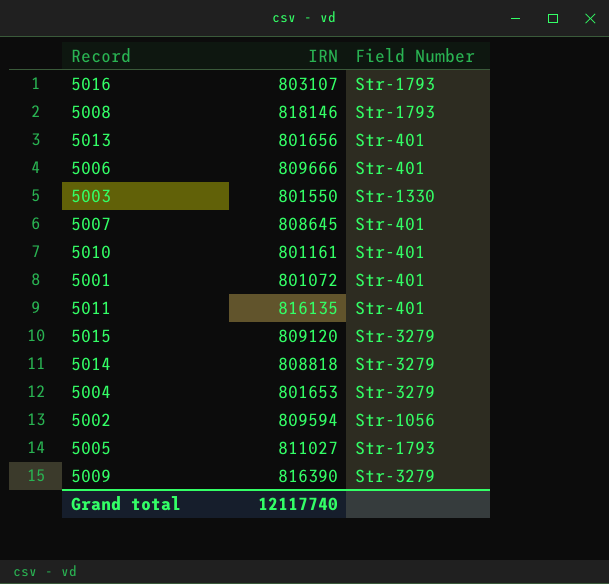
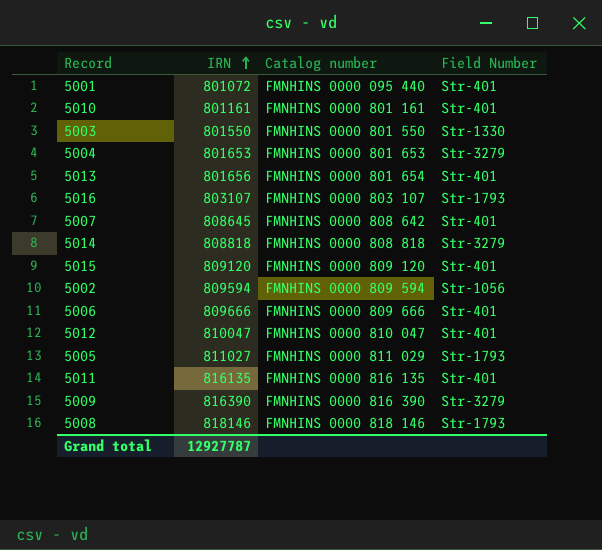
row order: none -> IRN ascending
column Catalog number | position: none -> 3
5015 | Field Number: Str-3279 -> Str-401
row 5012: none -> 810047 | FMNHINS 0000 810 047 | Str-401
Grand total | IRN: 12117740 -> 12927787

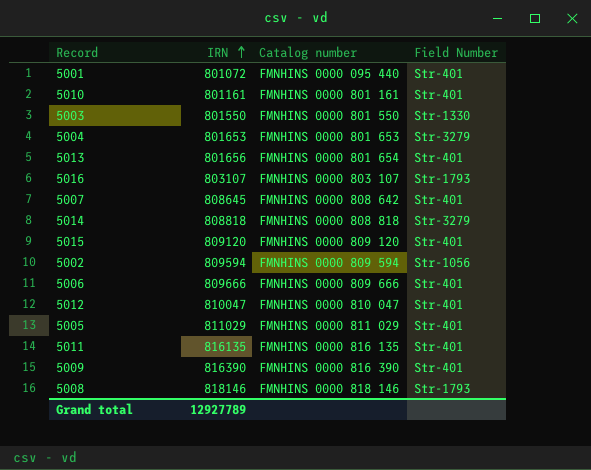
5005 | IRN: 811027 -> 811029
5005 | Field Number: Str-1793 -> Str-401
5009 | Field Number: Str-3279 -> Str-401
Grand total | IRN: 12927787 -> 12927789

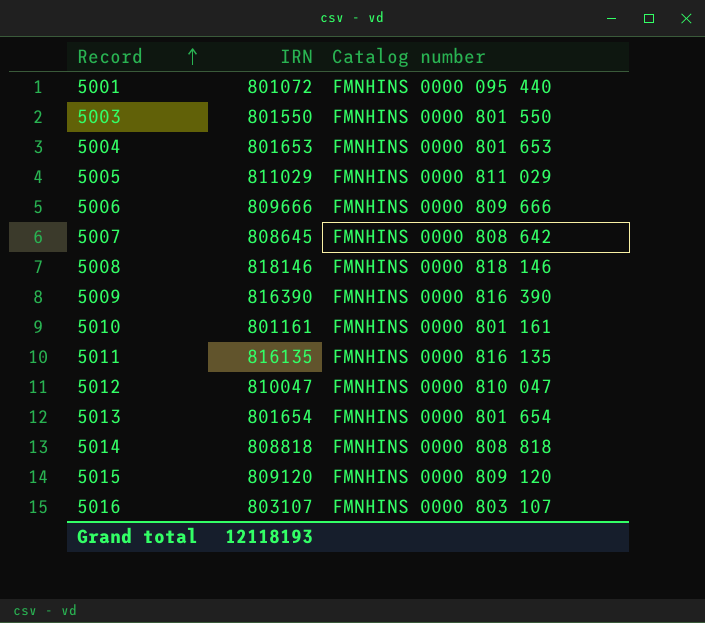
row order: IRN ascending -> Record ascending
column Field Number | position: 4 -> none
row 5002: 809594 | FMNHINS 0000 809 594 | Str-1056 -> none
5013 | IRN: 801656 -> 801654
Grand total | IRN: 12927789 -> 12118193

